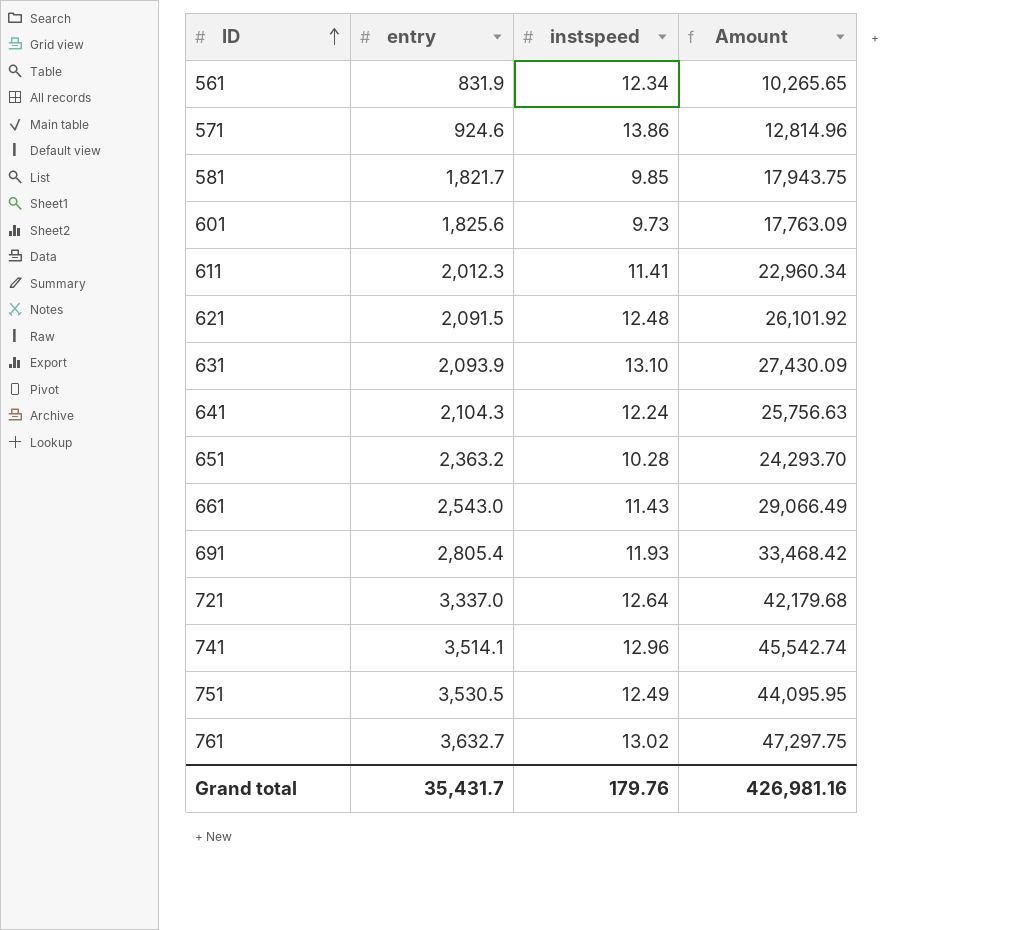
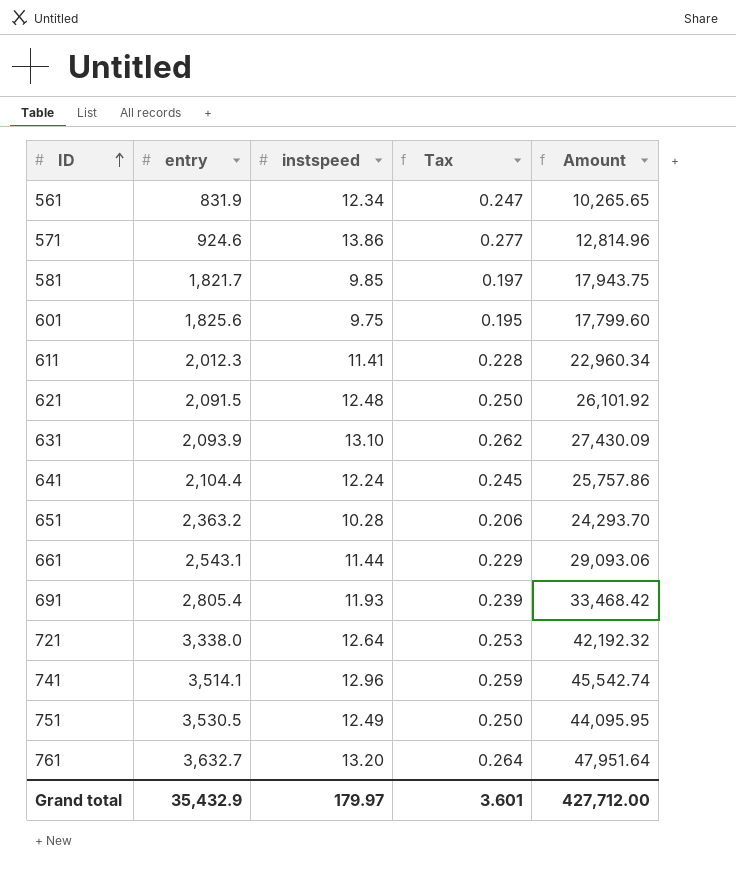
column Tax | formula: none -> [instspeed] * 0.02
601 | instspeed: 9.73 -> 9.75
601 | Amount: 17,763.09 -> 17,799.60
641 | entry: 2,104.3 -> 2,104.4
641 | Amount: 25,756.63 -> 25,757.86
661 | entry: 2,543.0 -> 2,543.1
661 | instspeed: 11.43 -> 11.44
661 | Amount: 29,066.49 -> 29,093.06
721 | entry: 3,337.0 -> 3,338.0
721 | Amount: 42,179.68 -> 42,192.32
761 | instspeed: 13.02 -> 13.20
761 | Amount: 47,297.75 -> 47,951.64
Grand total | entry: 35,431.7 -> 35,432.9
Grand total | instspeed: 179.76 -> 179.97
Grand total | Amount: 426,981.16 -> 427,712.00

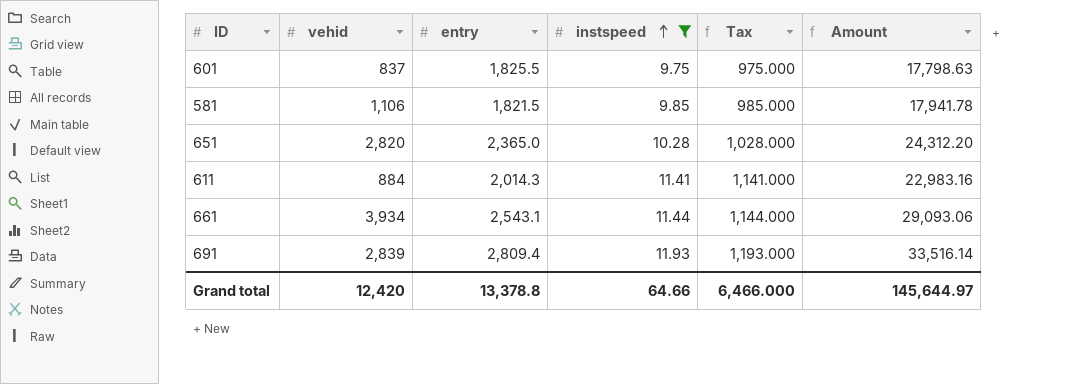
filter: none -> instspeed <= 11.93
row order: ID ascending -> instspeed ascending
column vehid | position: none -> 2
column Tax | formula: [instspeed] * 0.02 -> [instspeed] * 100
601 | entry: 1,825.6 -> 1,825.5
601 | Amount: 17,799.60 -> 17,798.63
581 | entry: 1,821.7 -> 1,821.5
581 | Amount: 17,943.75 -> 17,941.78
651 | entry: 2,363.2 -> 2,365.0
651 | Amount: 24,293.70 -> 24,312.20
611 | entry: 2,012.3 -> 2,014.3
611 | Amount: 22,960.34 -> 22,983.16
691 | entry: 2,805.4 -> 2,809.4
691 | Amount: 33,468.42 -> 33,516.14
Grand total | entry: 35,432.9 -> 13,378.8
Grand total | instspeed: 179.97 -> 64.66
Grand total | Tax: 3.601 -> 6,466.000
Grand total | Amount: 427,712.00 -> 145,644.97

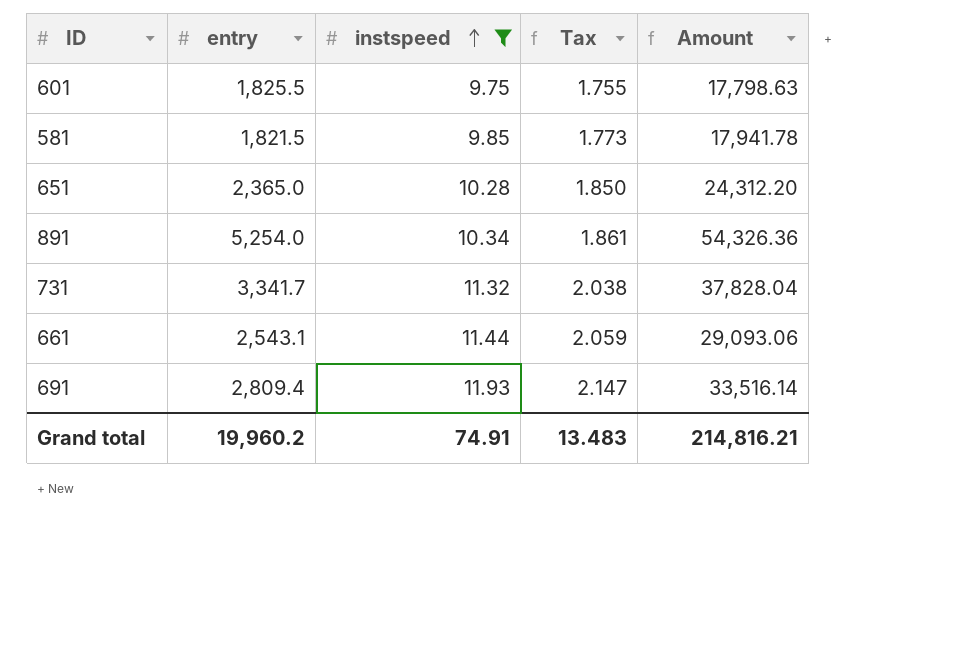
column vehid | position: 2 -> none
column Tax | formula: [instspeed] * 100 -> [instspeed] * 0.18
row 611: 884 | 2,014.3 | 11.41 | 1,141.000 | 22,983.16 -> none
row 891: none -> 5,254.0 | 10.34 | 1.861 | 54,326.36
row 731: none -> 3,341.7 | 11.32 | 2.038 | 37,828.04
Grand total | entry: 13,378.8 -> 19,960.2
Grand total | instspeed: 64.66 -> 74.91
Grand total | Tax: 6,466.000 -> 13.483
Grand total | Amount: 145,644.97 -> 214,816.21

